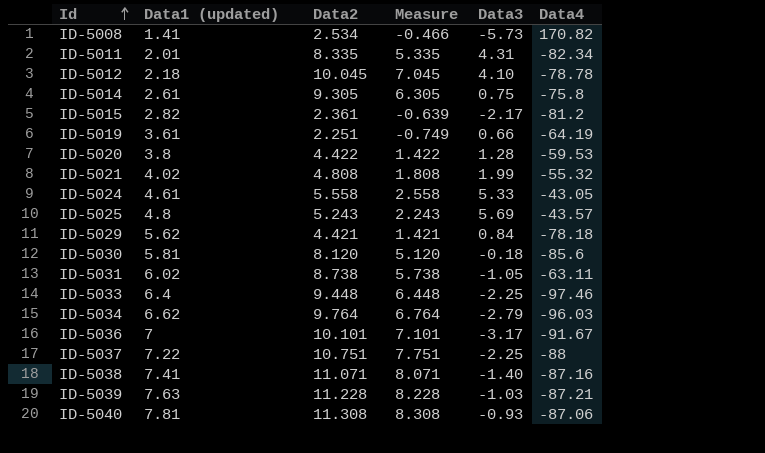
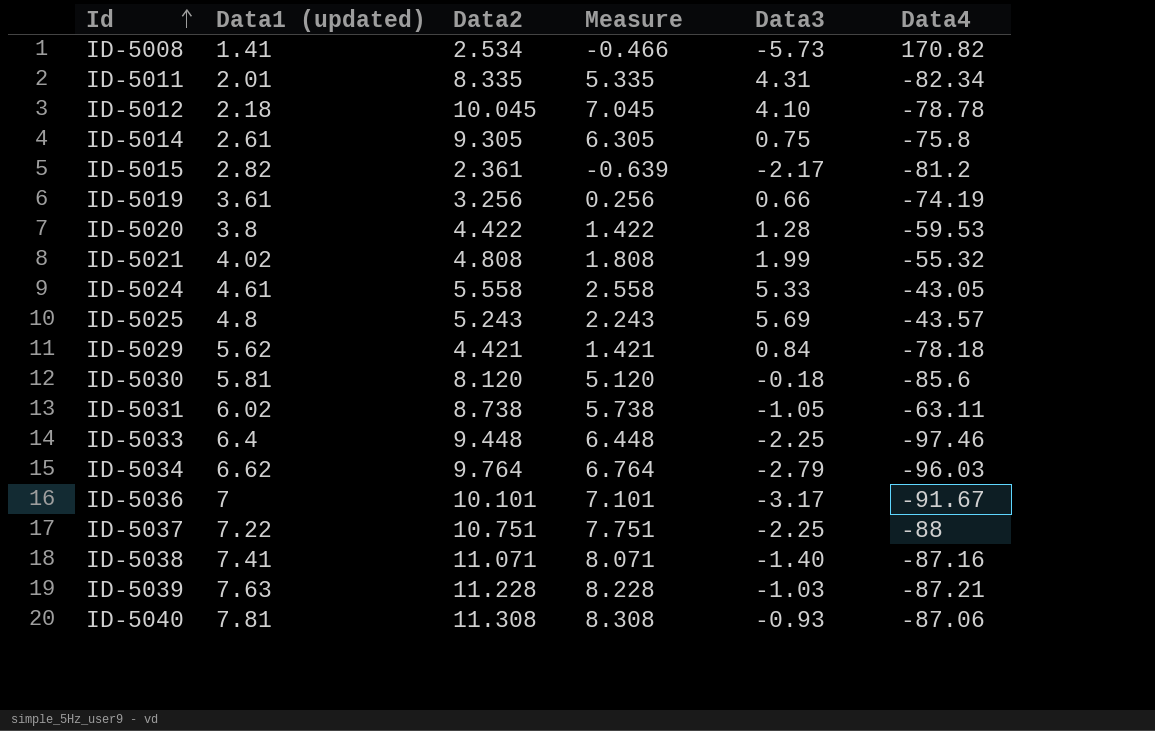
ID-5019 | Data2: 2.251 -> 3.256
ID-5019 | Measure: -0.749 -> 0.256
ID-5019 | Data4: -64.19 -> -74.19

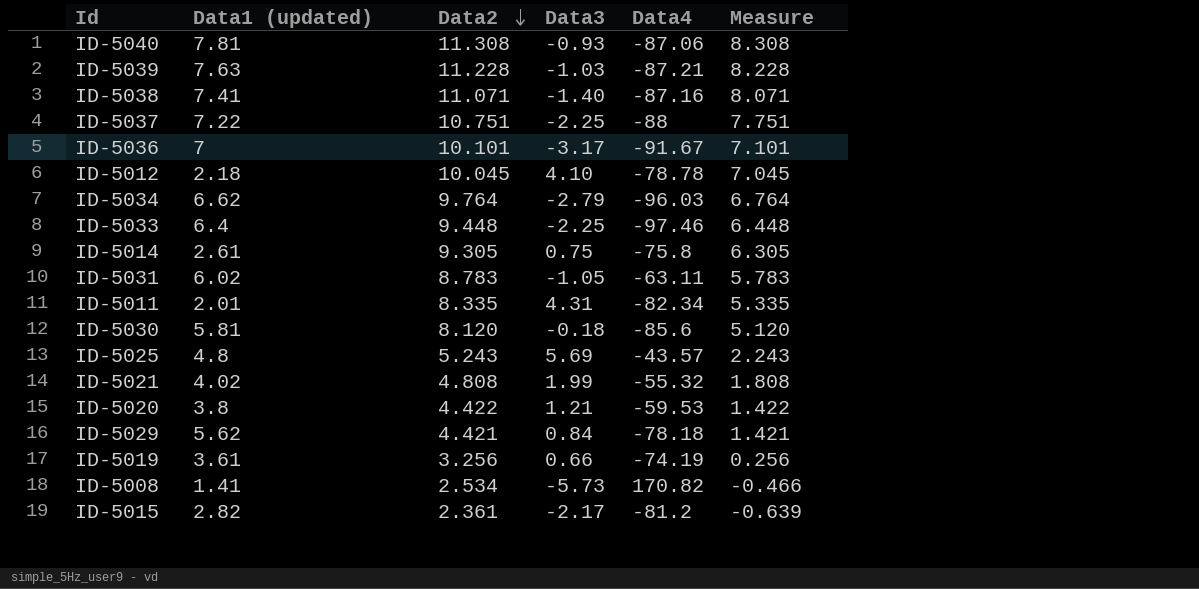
row order: Id ascending -> Data2 descending
column Measure | position: 4 -> 6
row ID-5024: 4.61 | 5.558 | 2.558 | 5.33 | -43.05 -> none
ID-5031 | Data2: 8.738 -> 8.783
ID-5031 | Measure: 5.738 -> 5.783
ID-5020 | Data3: 1.28 -> 1.21

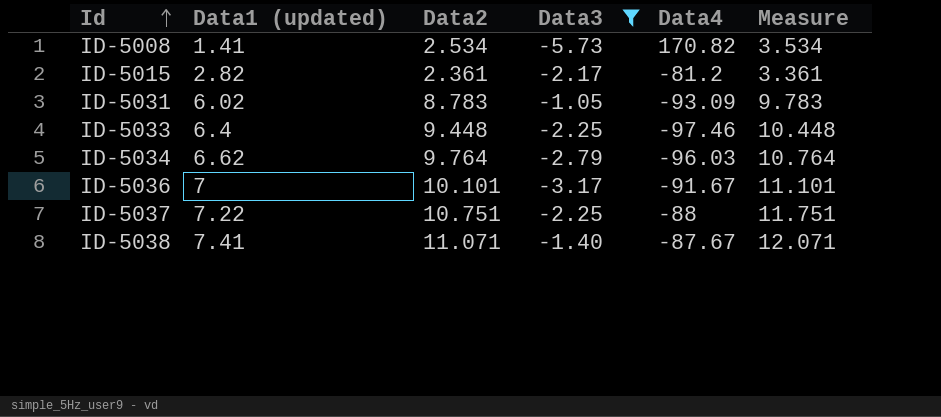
filter: none -> Data3 <= -1.05
row order: Data2 descending -> Id ascending
column Measure | formula: [Data2] - 3 -> [Data2] + 1
ID-5031 | Data4: -63.11 -> -93.09
ID-5038 | Data4: -87.16 -> -87.67

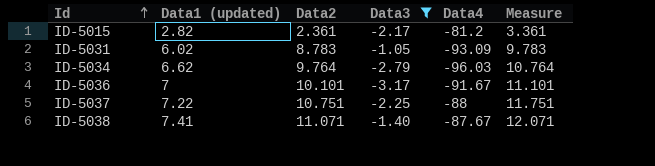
row ID-5008: 1.41 | 2.534 | -5.73 | 170.82 | 3.534 -> none
row ID-5033: 6.4 | 9.448 | -2.25 | -97.46 | 10.448 -> none

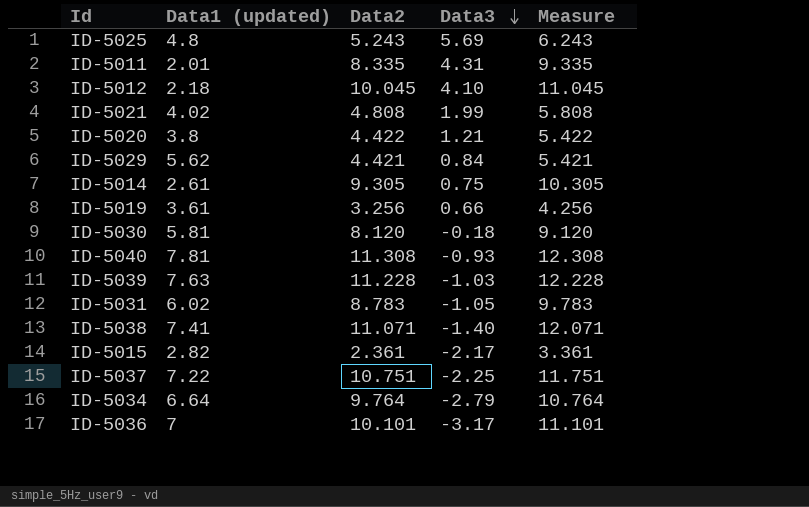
filter: Data3 <= -1.05 -> none
row order: Id ascending -> Data3 descending
column Data4 | position: 5 -> none
ID-5034 | Data1 (updated): 6.62 -> 6.64

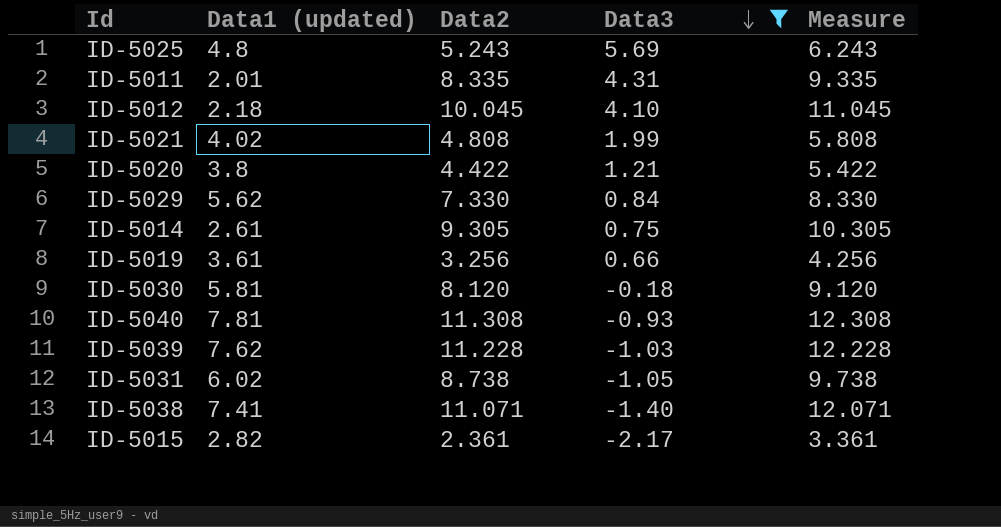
filter: none -> Data3 >= -2.17
ID-5029 | Data2: 4.421 -> 7.330
ID-5029 | Measure: 5.421 -> 8.330
ID-5039 | Data1 (updated): 7.63 -> 7.62
ID-5031 | Data2: 8.783 -> 8.738
ID-5031 | Measure: 9.783 -> 9.738

